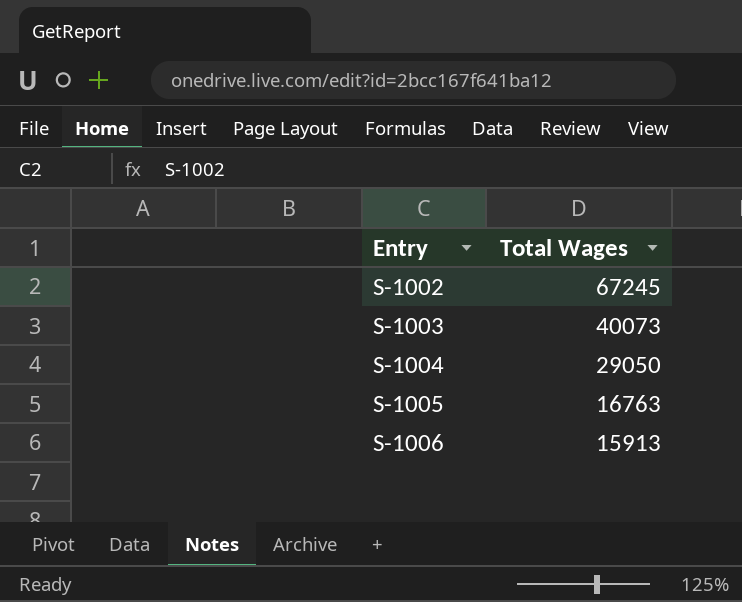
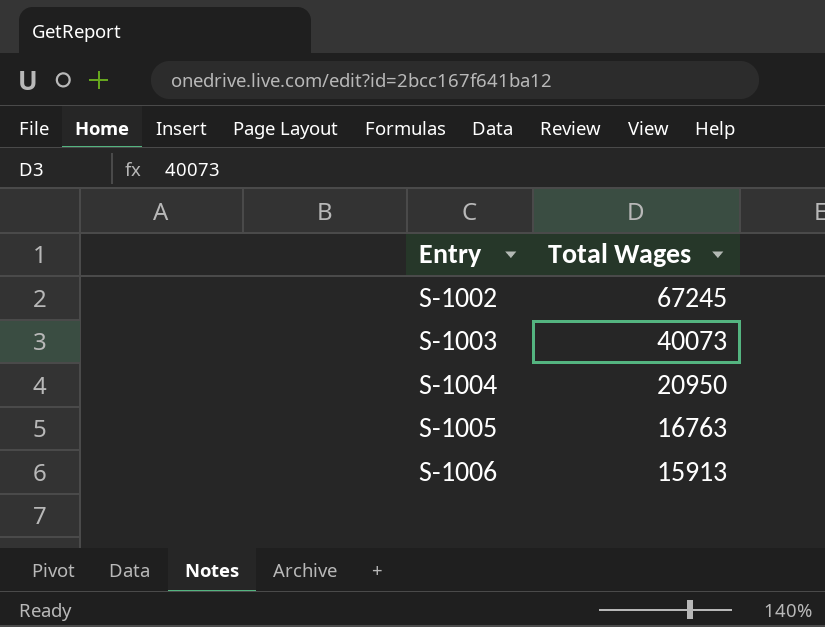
S-1004 | Total Wages: 29050 -> 20950

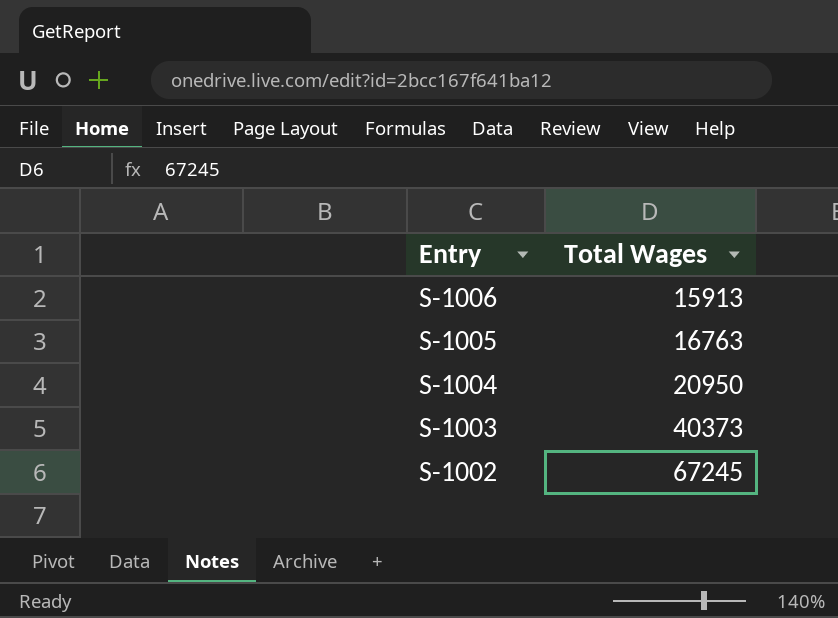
row order: Entry ascending -> Entry descending
S-1003 | Total Wages: 40073 -> 40373

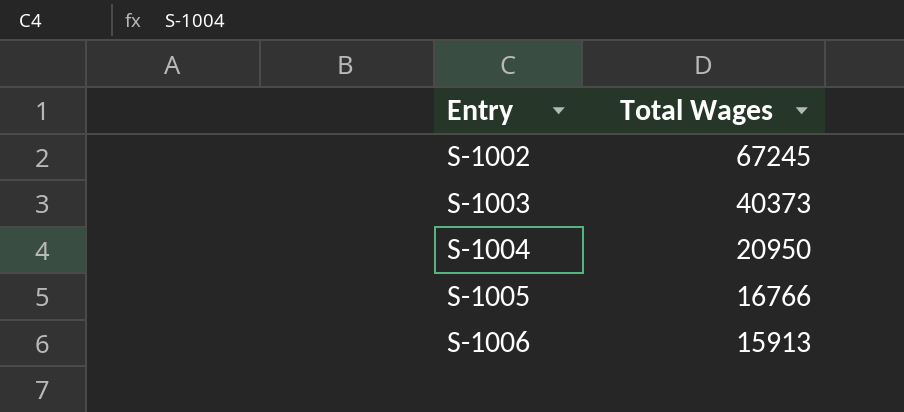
row order: Entry descending -> Entry ascending
S-1005 | Total Wages: 16763 -> 16766

